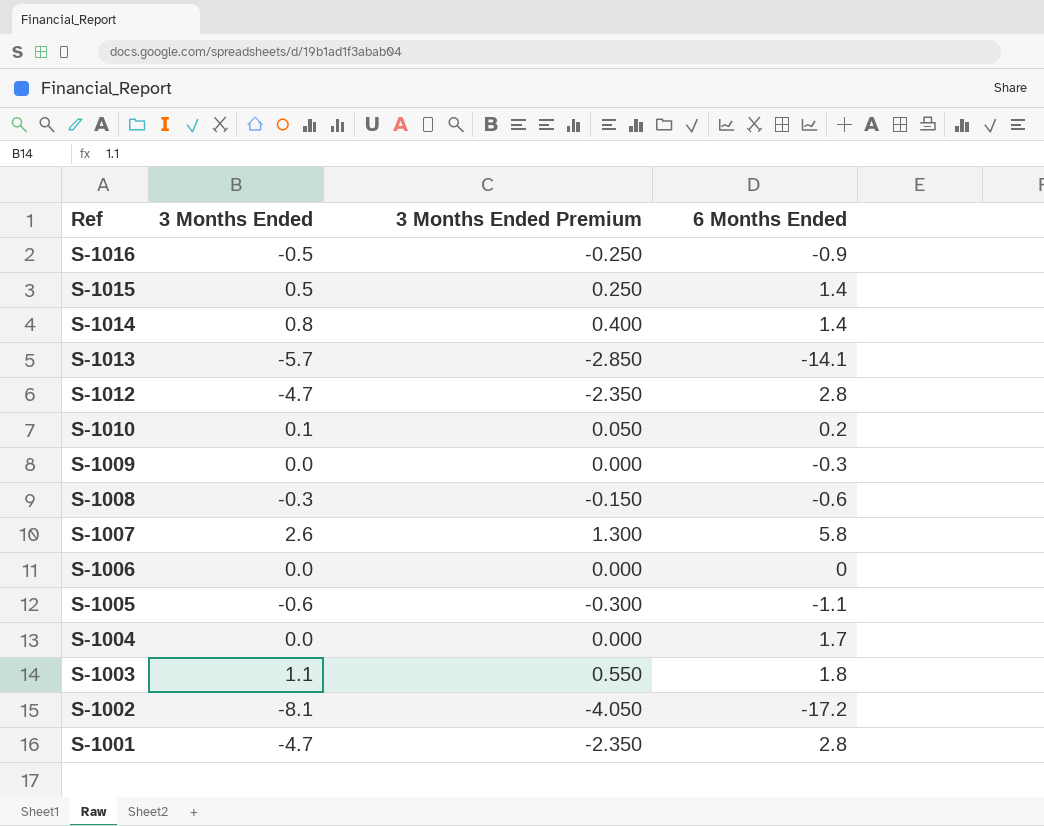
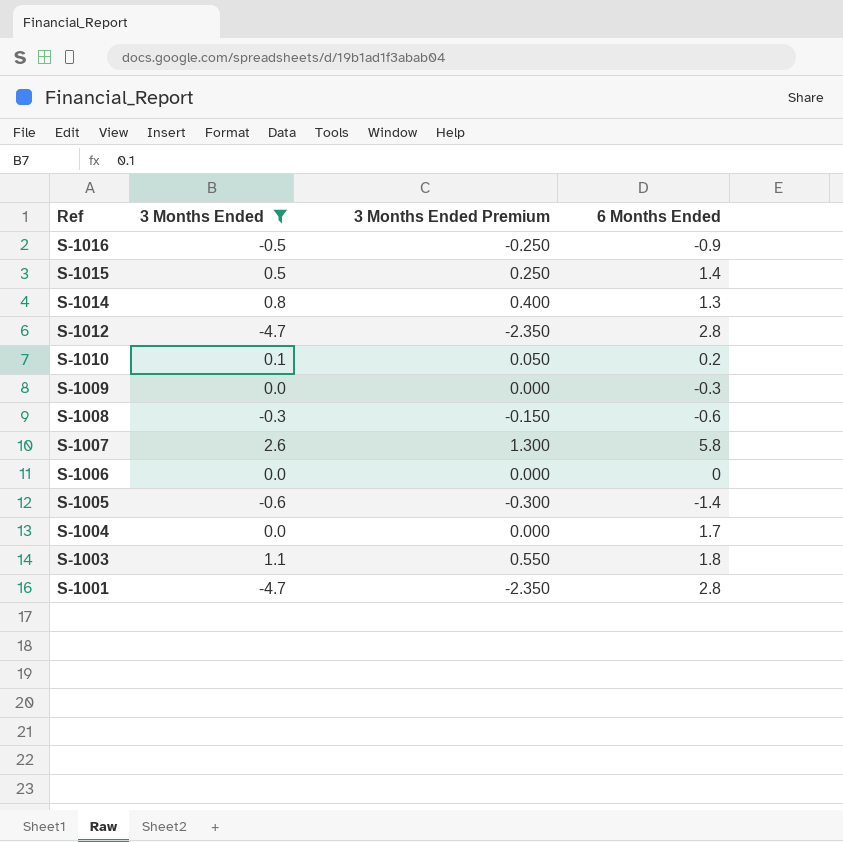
filter: none -> 3 Months Ended >= -4.7
S-1014 | 6 Months Ended: 1.4 -> 1.3
S-1005 | 6 Months Ended: -1.1 -> -1.4

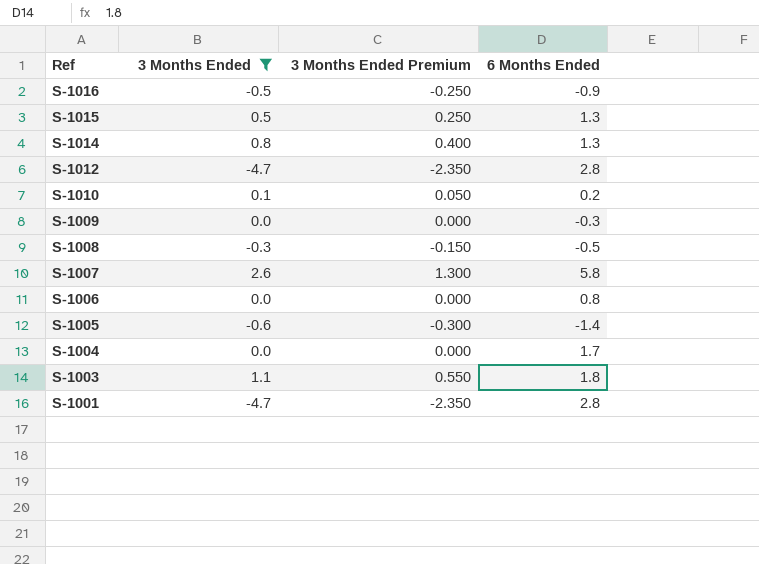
S-1015 | 6 Months Ended: 1.4 -> 1.3
S-1008 | 6 Months Ended: -0.6 -> -0.5
S-1006 | 6 Months Ended: 0 -> 0.8

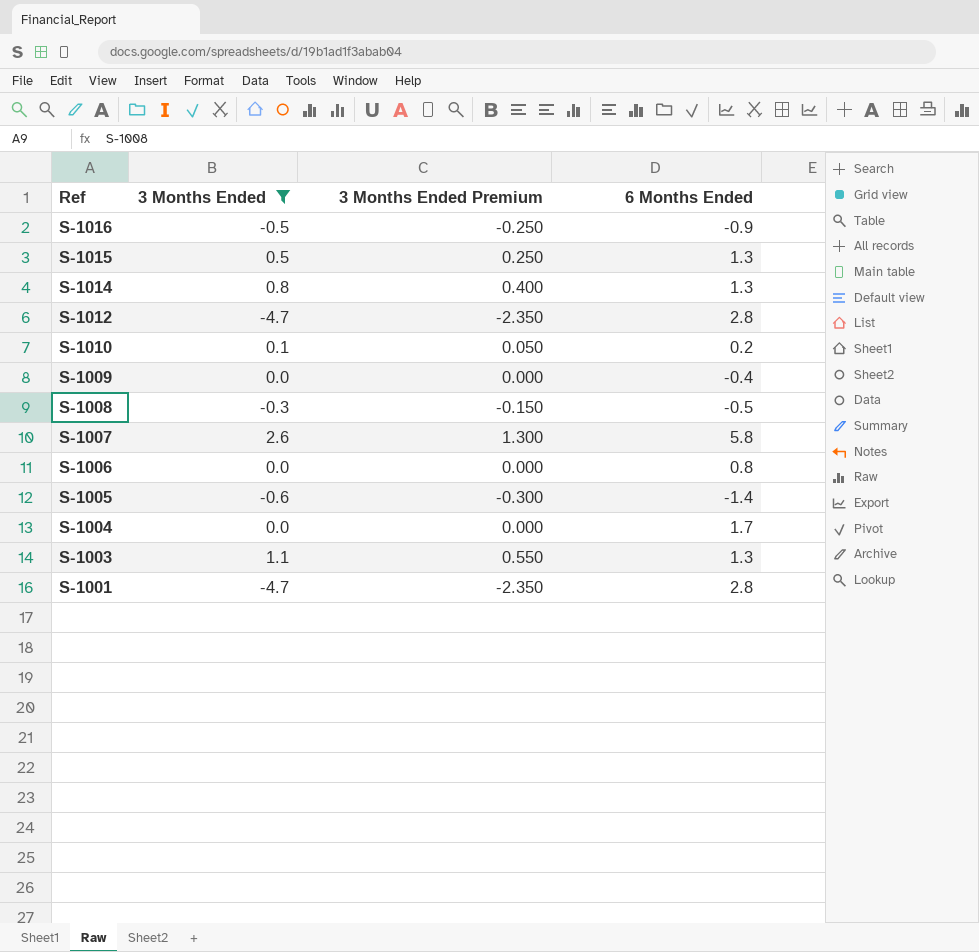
S-1009 | 6 Months Ended: -0.3 -> -0.4
S-1003 | 6 Months Ended: 1.8 -> 1.3

